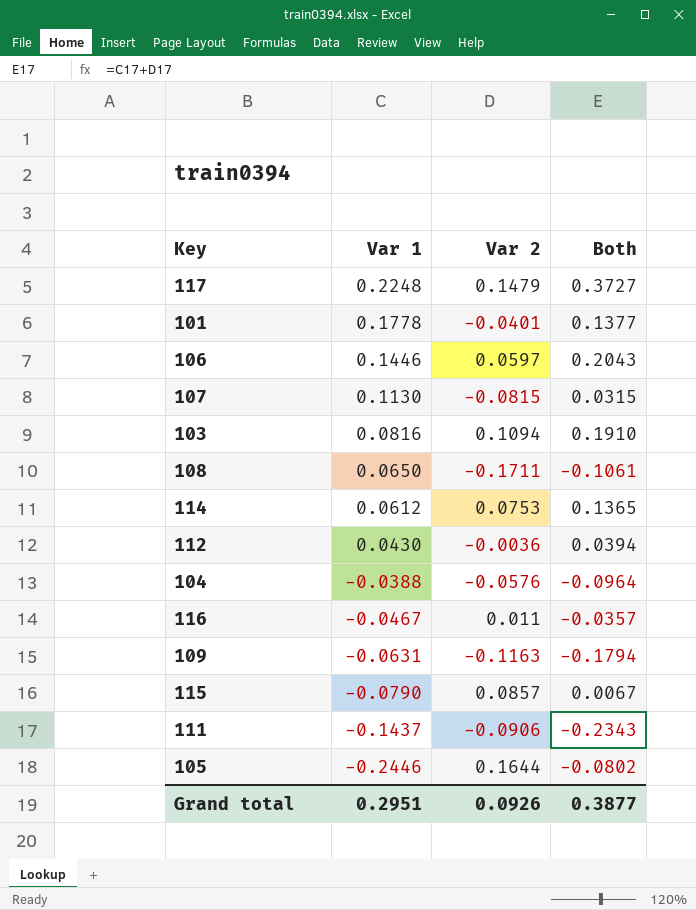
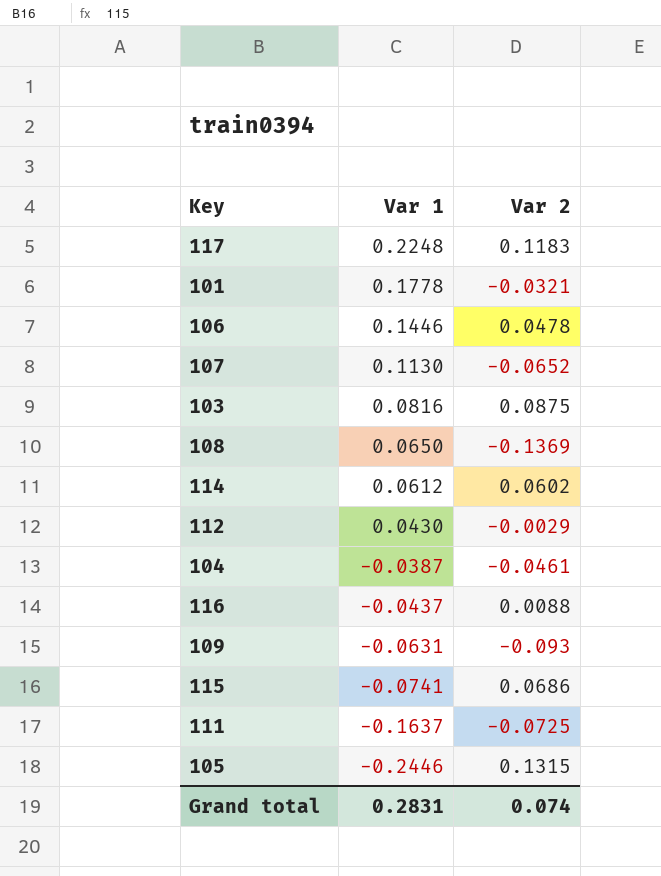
column Both | formula: [Var 1] + [Var 2] -> none
117 | Var 2: 0.1479 -> 0.1183
101 | Var 2: -0.0401 -> -0.0321
106 | Var 2: 0.0597 -> 0.0478
107 | Var 2: -0.0815 -> -0.0652
103 | Var 2: 0.1094 -> 0.0875
108 | Var 2: -0.1711 -> -0.1369
114 | Var 2: 0.0753 -> 0.0602
112 | Var 2: -0.0036 -> -0.0029
104 | Var 1: -0.0388 -> -0.0387
104 | Var 2: -0.0576 -> -0.0461
116 | Var 1: -0.0467 -> -0.0437
116 | Var 2: 0.011 -> 0.0088
109 | Var 2: -0.1163 -> -0.093
115 | Var 1: -0.0790 -> -0.0741
115 | Var 2: 0.0857 -> 0.0686
111 | Var 1: -0.1437 -> -0.1637
111 | Var 2: -0.0906 -> -0.0725
105 | Var 2: 0.1644 -> 0.1315
Grand total | Var 1: 0.2951 -> 0.2831
Grand total | Var 2: 0.0926 -> 0.074

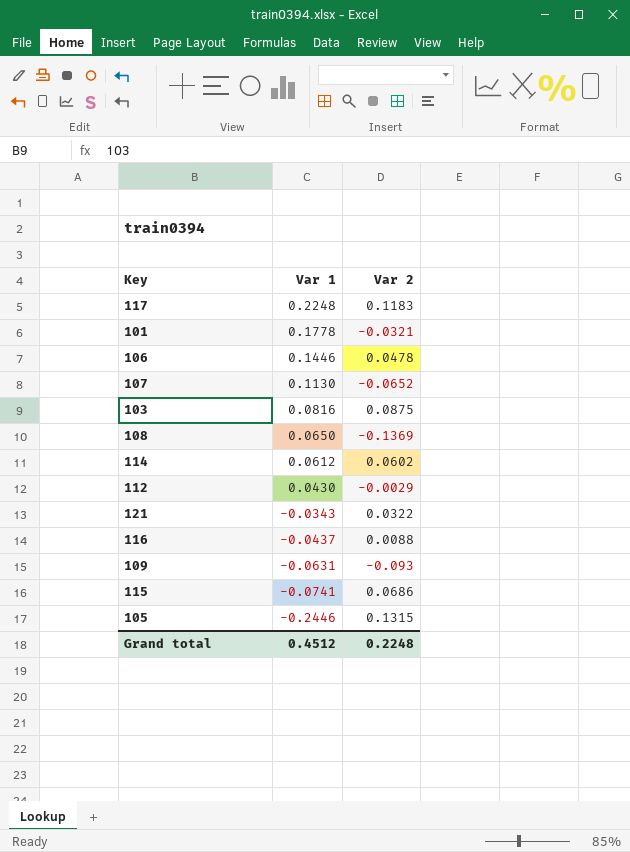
row 104: -0.0387 | -0.0461 -> none
row 111: -0.1637 | -0.0725 -> none
row 121: none -> -0.0343 | 0.0322
Grand total | Var 1: 0.2831 -> 0.4512
Grand total | Var 2: 0.074 -> 0.2248

